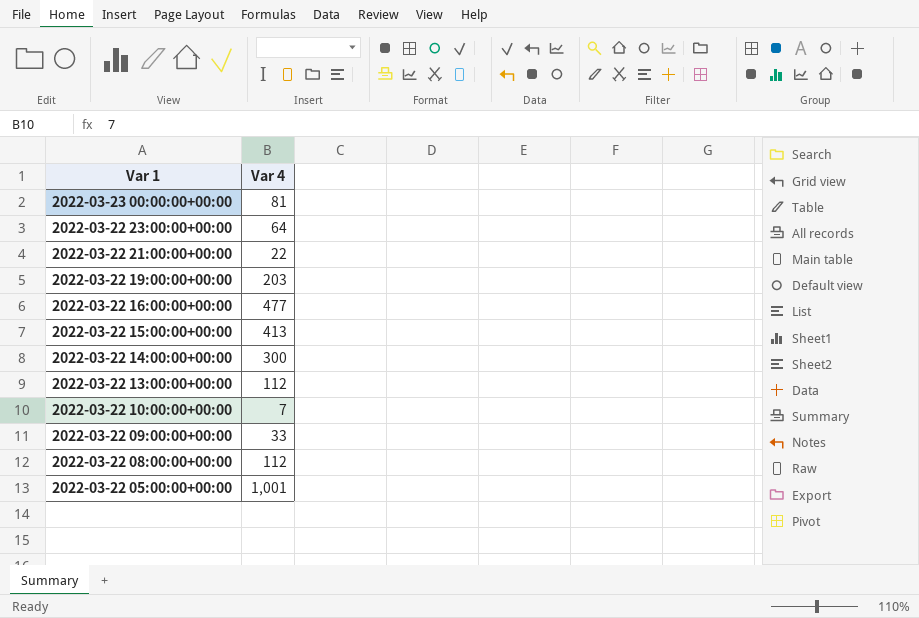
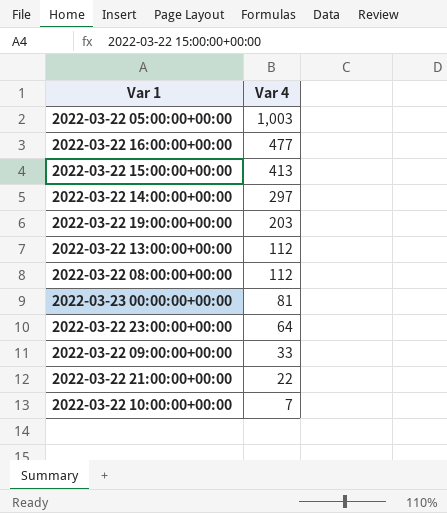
row order: Var 1 descending -> Var 4 descending
2022-03-22 05:00:00+00:00 | Var 4: 1,001 -> 1,003
2022-03-22 14:00:00+00:00 | Var 4: 300 -> 297

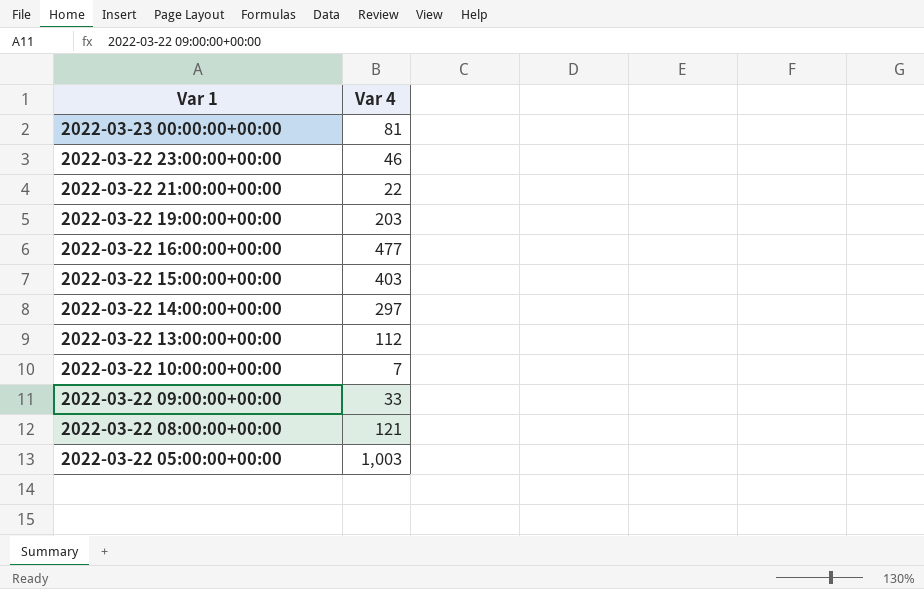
row order: Var 4 descending -> Var 1 descending
2022-03-22 23:00:00+00:00 | Var 4: 64 -> 46
2022-03-22 15:00:00+00:00 | Var 4: 413 -> 403
2022-03-22 08:00:00+00:00 | Var 4: 112 -> 121

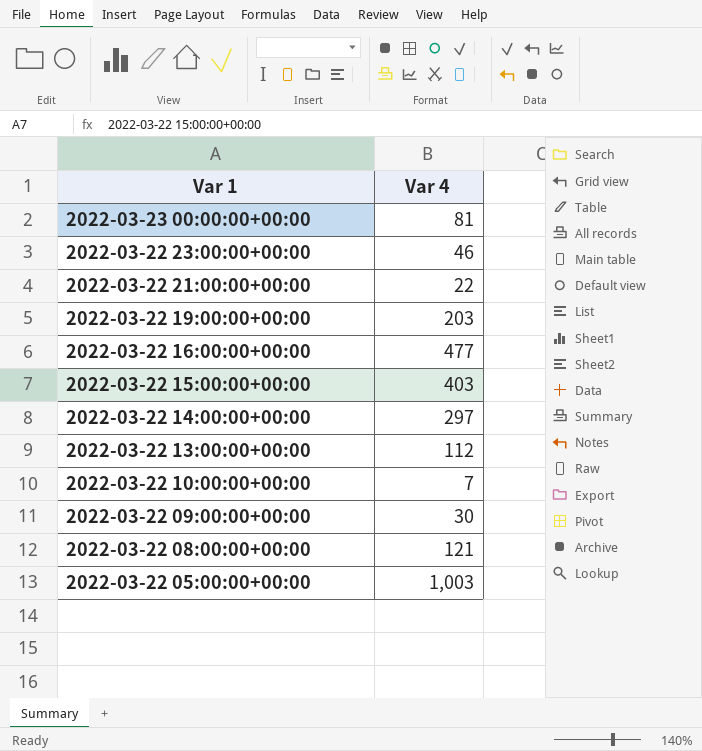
2022-03-22 09:00:00+00:00 | Var 4: 33 -> 30

